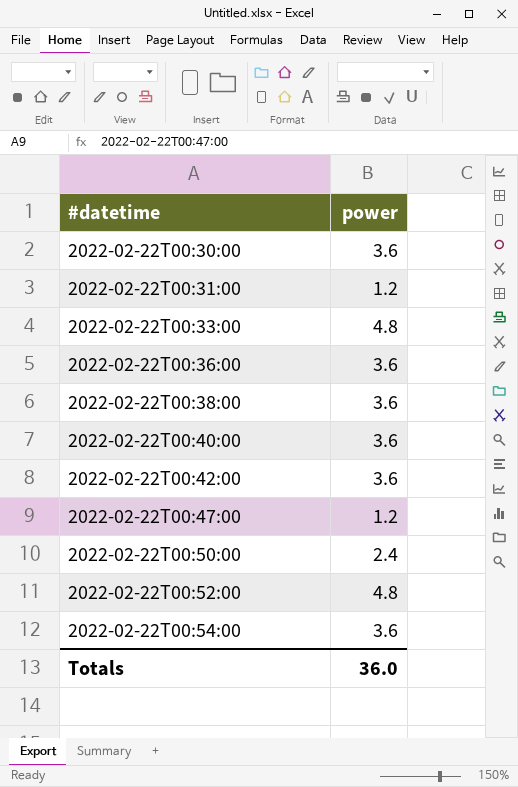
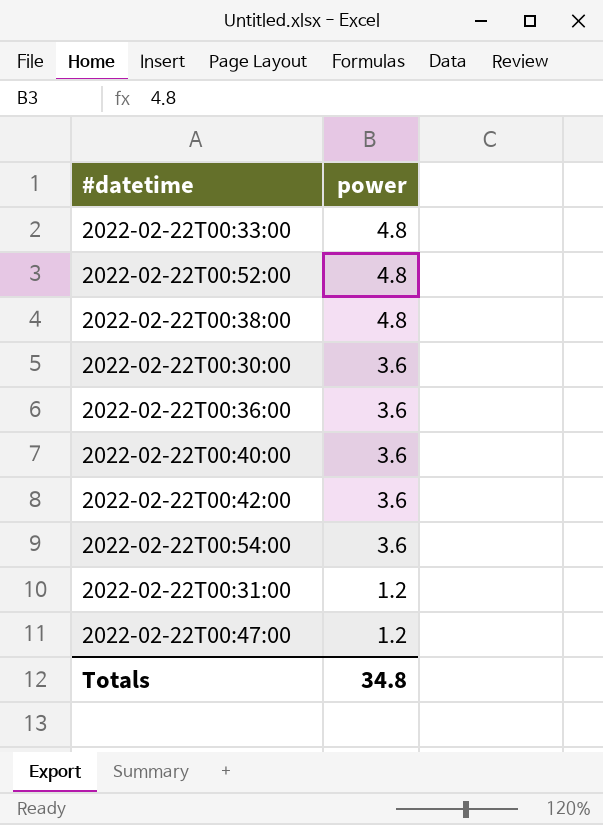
row order: #datetime ascending -> power descending
row 2022-02-22T00:50:00: 2.4 -> none
2022-02-22T00:38:00 | power: 3.6 -> 4.8
Totals | power: 36.0 -> 34.8

